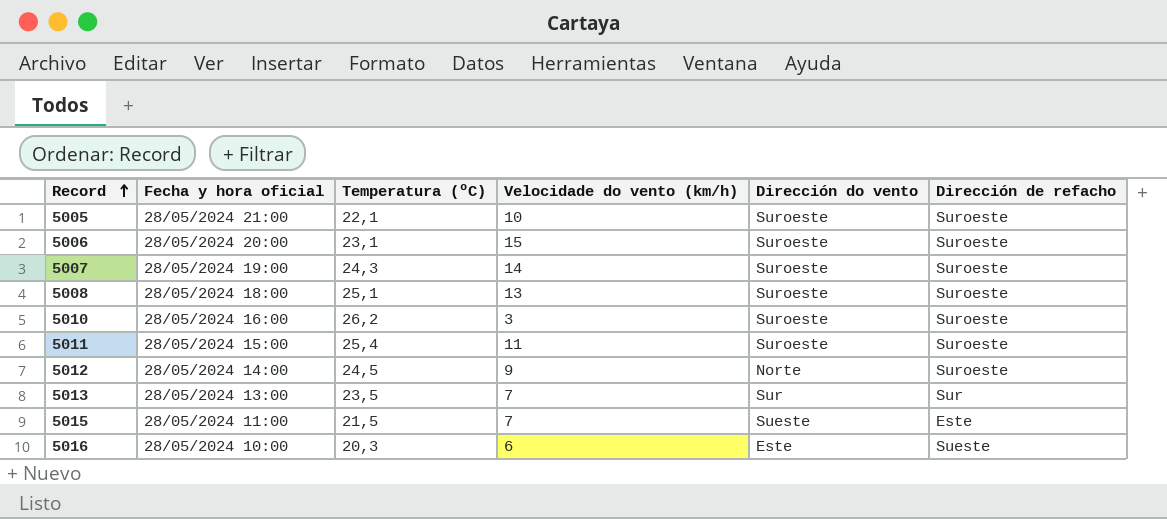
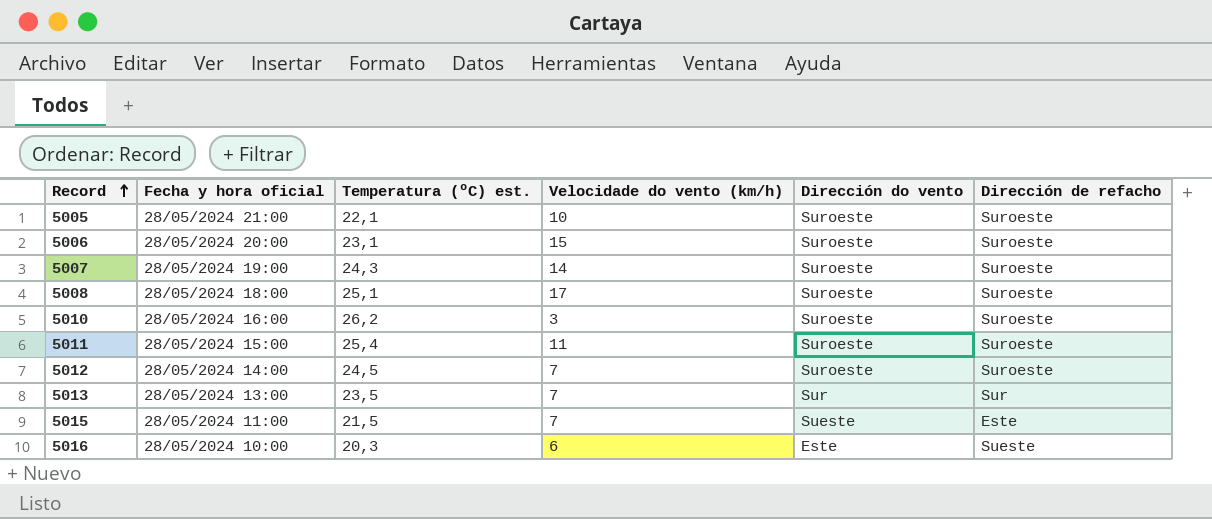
column name: Temperatura (ºC) -> Temperatura (ºC) est.
5008 | Velocidade do vento (km/h): 13 -> 17
5012 | Velocidade do vento (km/h): 9 -> 7
5012 | Dirección do vento: Norte -> Suroeste

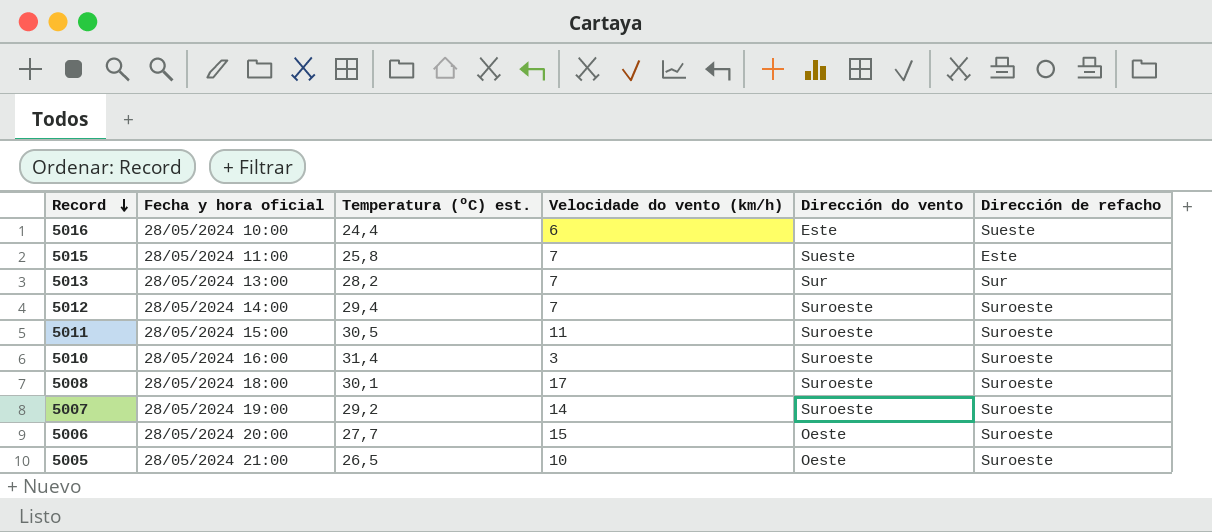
row order: Record ascending -> Record descending
5016 | Temperatura (ºC) est.: 20,3 -> 24,4
5015 | Temperatura (ºC) est.: 21,5 -> 25,8
5013 | Temperatura (ºC) est.: 23,5 -> 28,2
5012 | Temperatura (ºC) est.: 24,5 -> 29,4
5011 | Temperatura (ºC) est.: 25,4 -> 30,5
5010 | Temperatura (ºC) est.: 26,2 -> 31,4
5008 | Temperatura (ºC) est.: 25,1 -> 30,1
5007 | Temperatura (ºC) est.: 24,3 -> 29,2
5006 | Temperatura (ºC) est.: 23,1 -> 27,7
5006 | Dirección do vento: Suroeste -> Oeste
5005 | Temperatura (ºC) est.: 22,1 -> 26,5
5005 | Dirección do vento: Suroeste -> Oeste

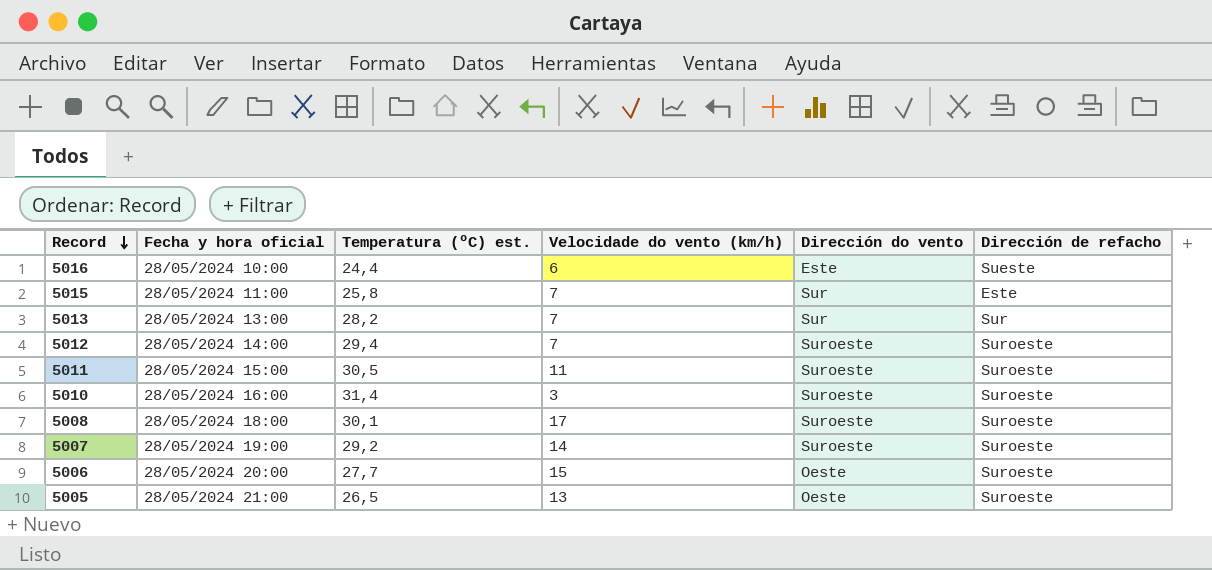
5015 | Dirección do vento: Sueste -> Sur
5005 | Velocidade do vento (km/h): 10 -> 13

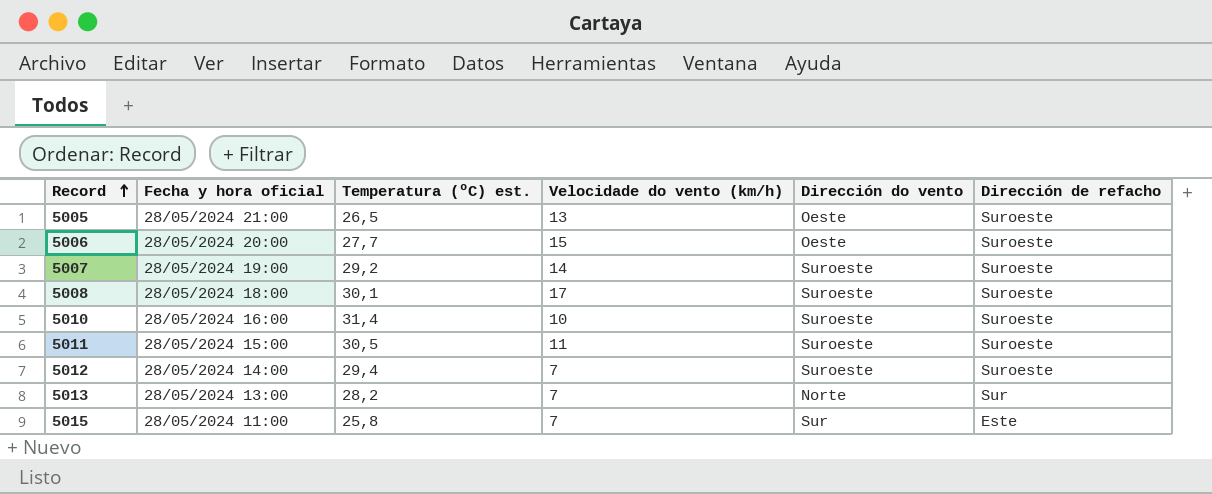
row order: Record descending -> Record ascending
row 5016: 28/05/2024 10:00 | 24,4 | 6 | Este | Sueste -> none
5010 | Velocidade do vento (km/h): 3 -> 10
5013 | Dirección do vento: Sur -> Norte

